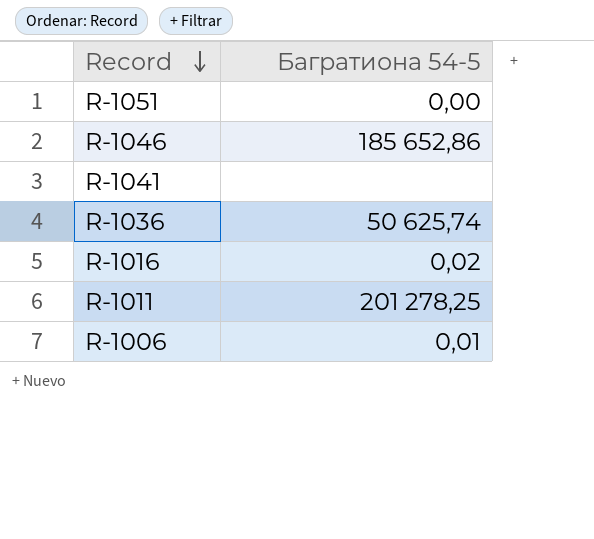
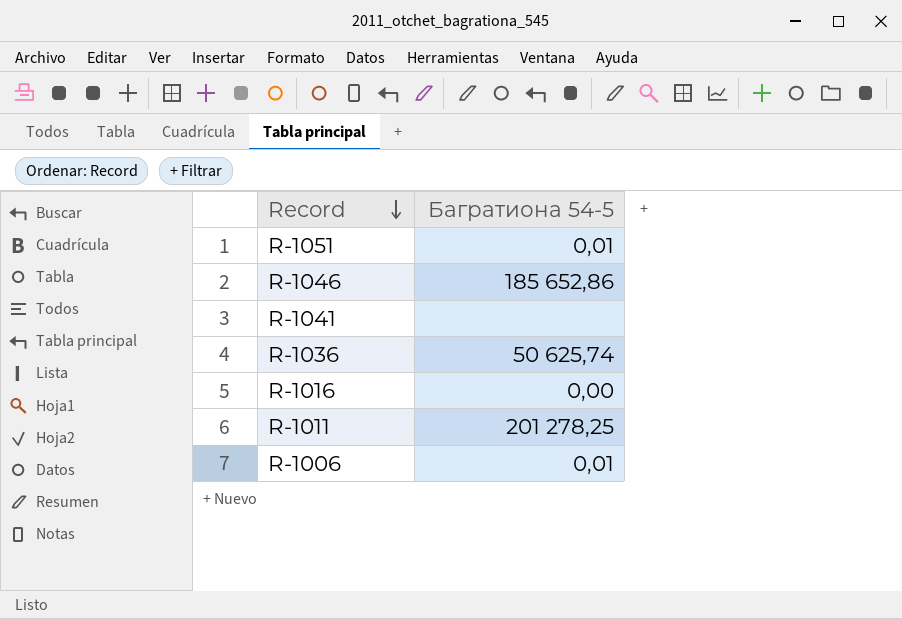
R-1051 | Багратиона 54-5: 0,00 -> 0,01
R-1016 | Багратиона 54-5: 0,02 -> 0,00

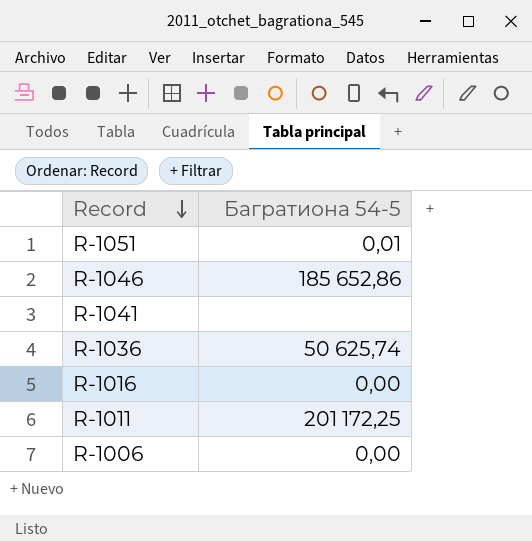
R-1011 | Багратиона 54-5: 201 278,25 -> 201 172,25
R-1006 | Багратиона 54-5: 0,01 -> 0,00

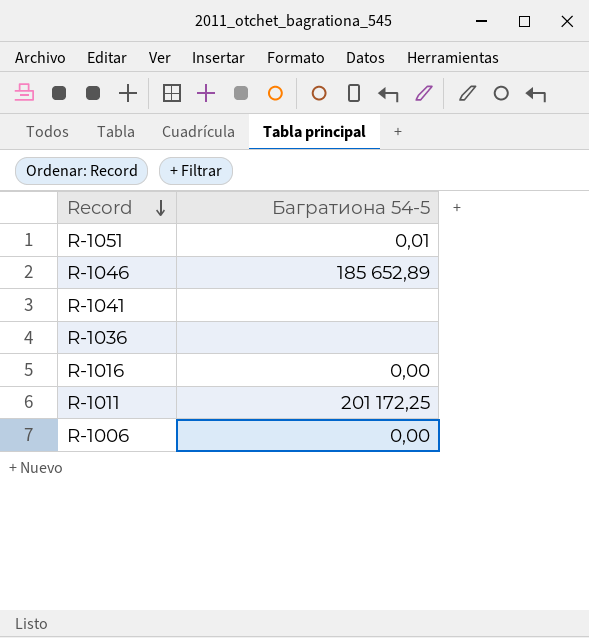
R-1046 | Багратиона 54-5: 185 652,86 -> 185 652,89
R-1036 | Багратиона 54-5: 50 625,74 -> none

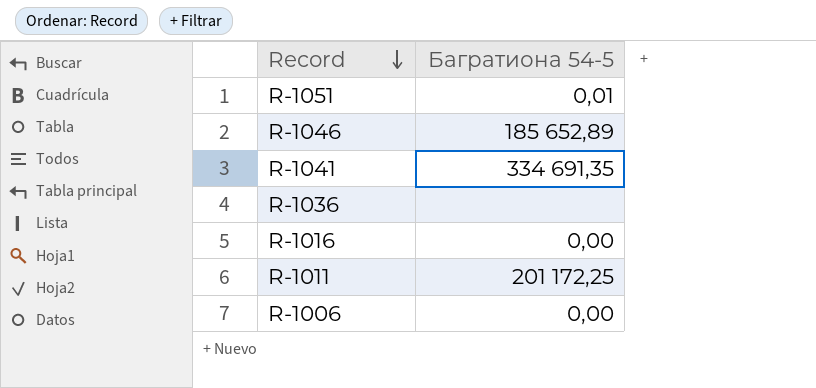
R-1041 | Багратиона 54-5: none -> 334 691,35

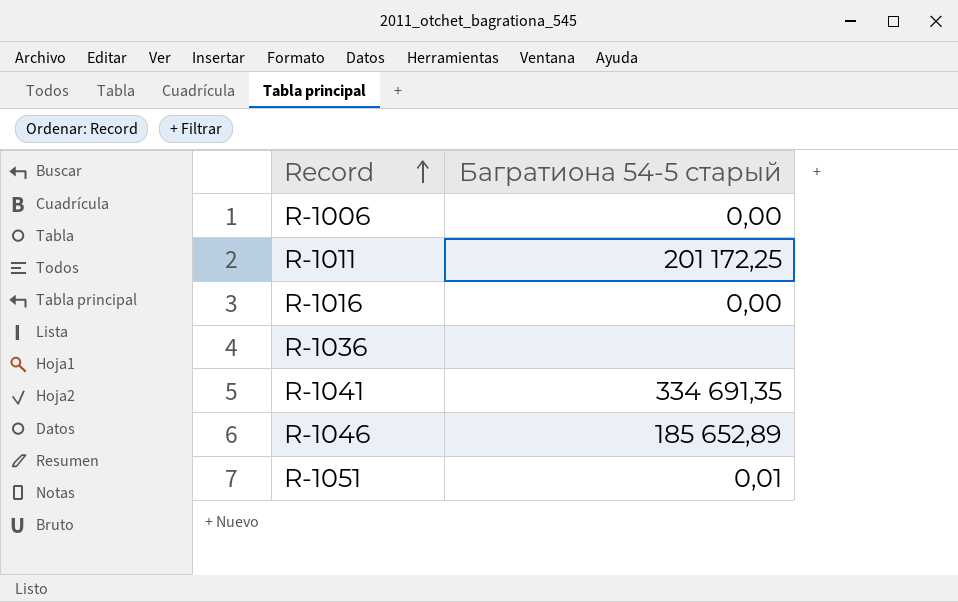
row order: Record descending -> Record ascending
column name: Багратиона 54-5 -> Багратиона 54-5 старый

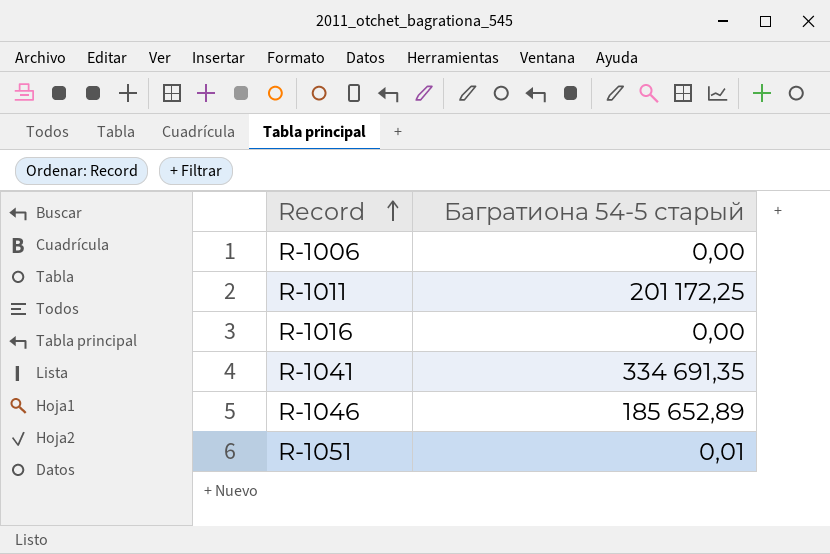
row R-1036: none -> none

